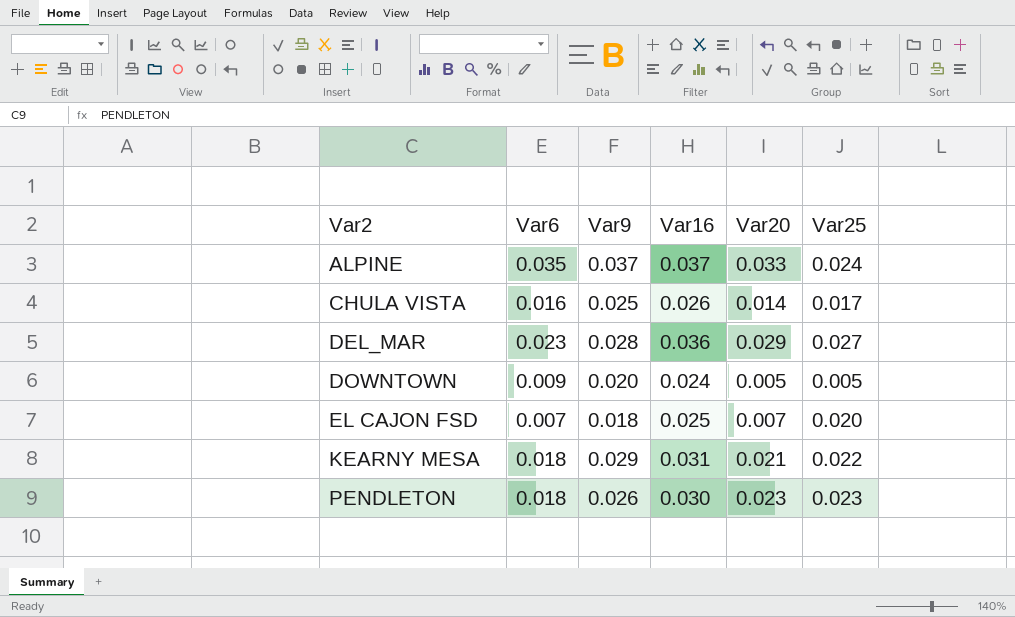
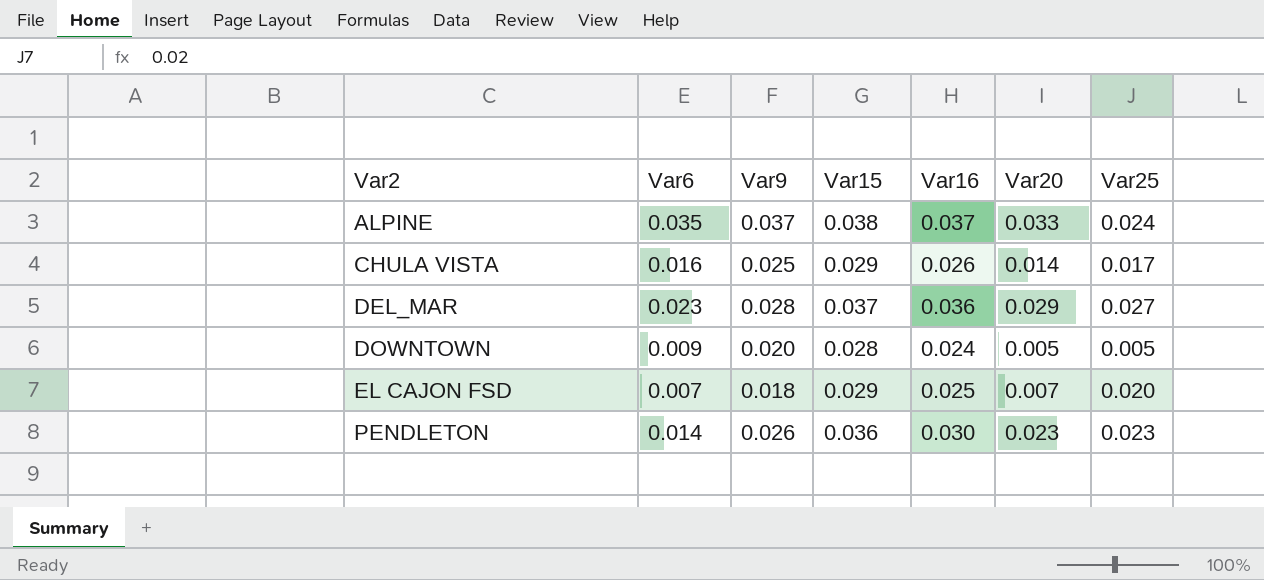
column Var15 | position: none -> 4
row KEARNY MESA: 0.018 | 0.029 | 0.031 | 0.021 | 0.022 -> none
PENDLETON | Var6: 0.018 -> 0.014

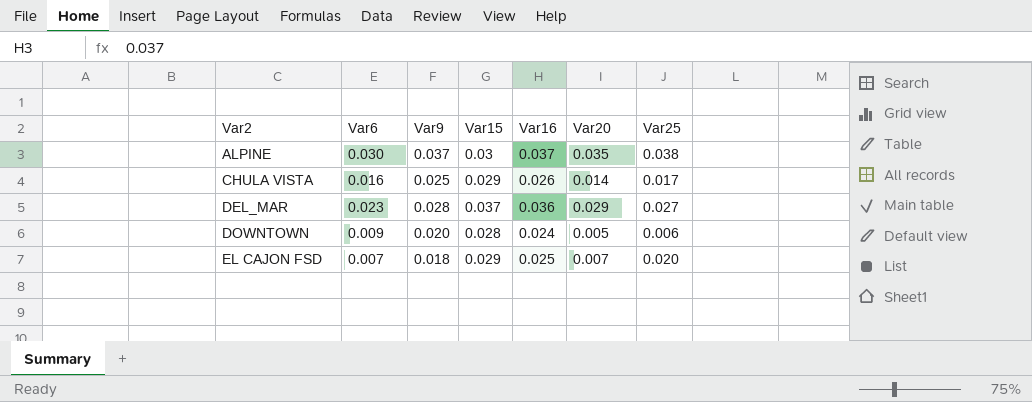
row PENDLETON: 0.014 | 0.026 | 0.036 | 0.030 | 0.023 | 0.023 -> none
ALPINE | Var6: 0.035 -> 0.030
ALPINE | Var15: 0.038 -> 0.03
ALPINE | Var20: 0.033 -> 0.035
ALPINE | Var25: 0.024 -> 0.038
DOWNTOWN | Var25: 0.005 -> 0.006

